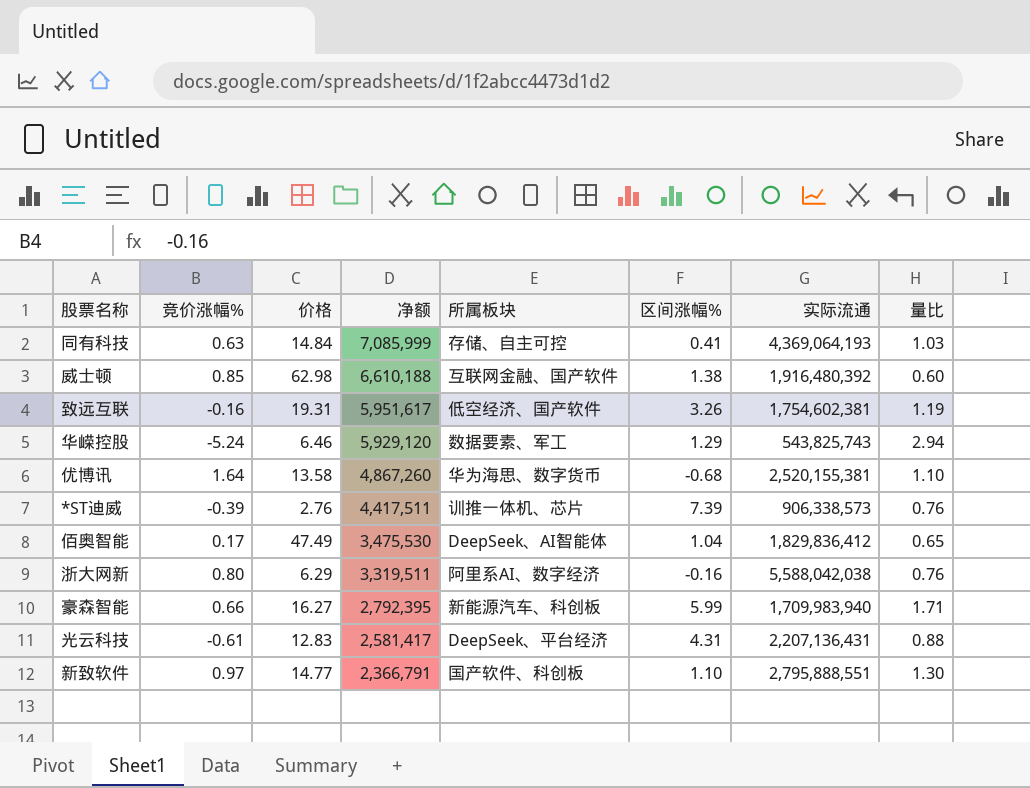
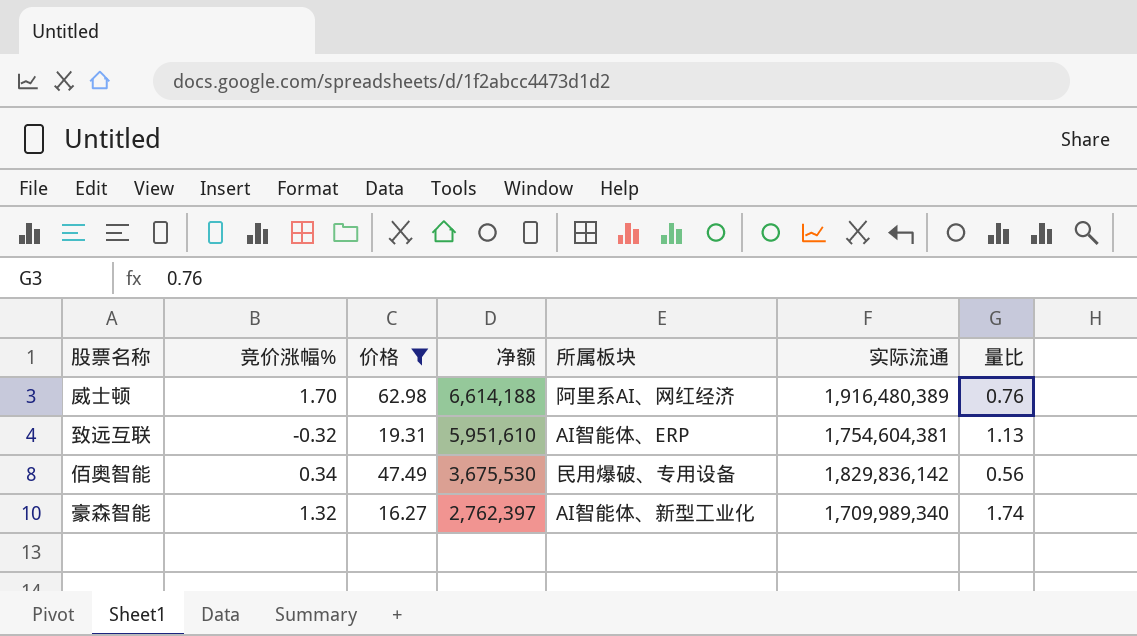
filter: none -> 价格 >= 16.27
column 区间涨幅% | position: 6 -> none
威士顿 | 竞价涨幅%: 0.85 -> 1.70
威士顿 | 净额: 6,610,188 -> 6,614,188
威士顿 | 所属板块: 互联网金融、国产软件 -> 阿里系AI、网红经济
威士顿 | 实际流通: 1,916,480,392 -> 1,916,480,389
威士顿 | 量比: 0.60 -> 0.76
致远互联 | 竞价涨幅%: -0.16 -> -0.32
致远互联 | 净额: 5,951,617 -> 5,951,610
致远互联 | 所属板块: 低空经济、国产软件 -> AI智能体、ERP
致远互联 | 实际流通: 1,754,602,381 -> 1,754,604,381
致远互联 | 量比: 1.19 -> 1.13
佰奥智能 | 竞价涨幅%: 0.17 -> 0.34
佰奥智能 | 净额: 3,475,530 -> 3,675,530
佰奥智能 | 所属板块: DeepSeek、AI智能体 -> 民用爆破、专用设备
佰奥智能 | 实际流通: 1,829,836,412 -> 1,829,836,142
佰奥智能 | 量比: 0.65 -> 0.56
豪森智能 | 竞价涨幅%: 0.66 -> 1.32
豪森智能 | 净额: 2,792,395 -> 2,762,397
豪森智能 | 所属板块: 新能源汽车、科创板 -> AI智能体、新型工业化
豪森智能 | 实际流通: 1,709,983,940 -> 1,709,989,340
豪森智能 | 量比: 1.71 -> 1.74

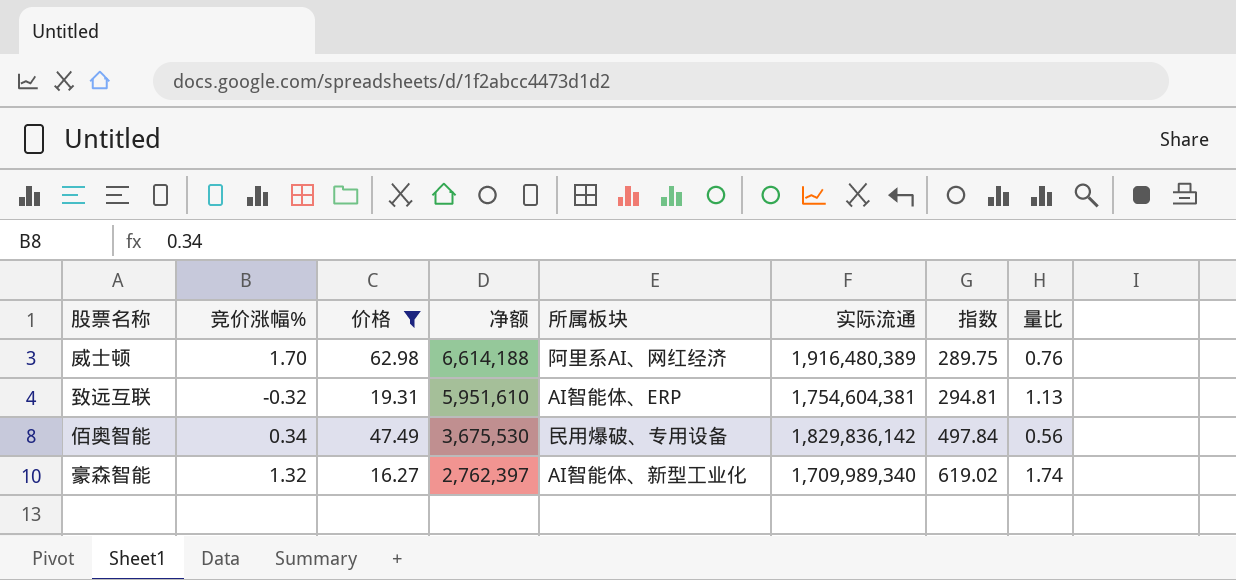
column 指数 | formula: none -> [实际流通] / [净额]

